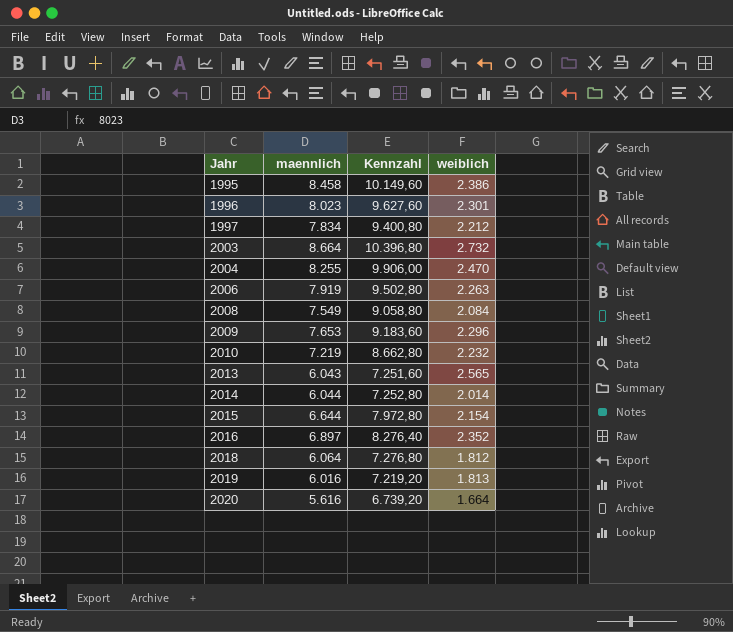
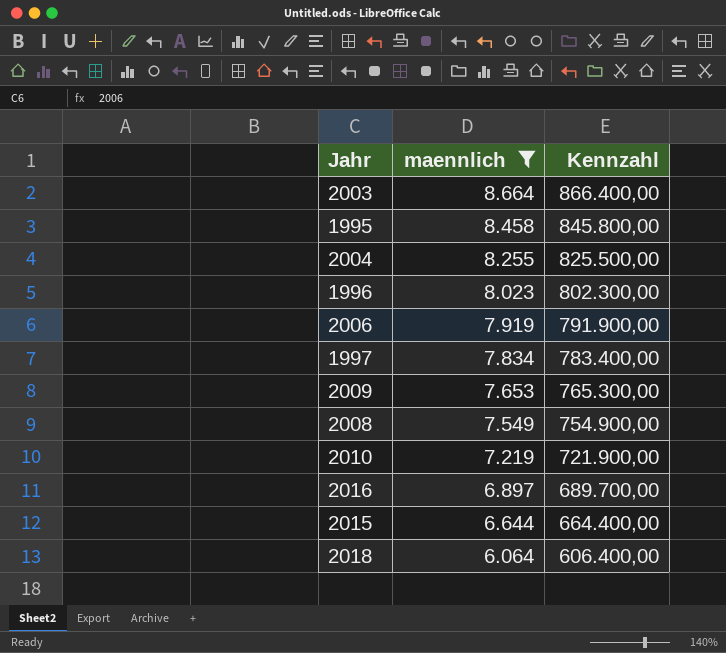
filter: none -> maennlich >= 6.064
row order: Jahr ascending -> maennlich descending
column weiblich | position: 4 -> none
column Kennzahl | formula: [maennlich] * 1,2 -> [maennlich] * 100

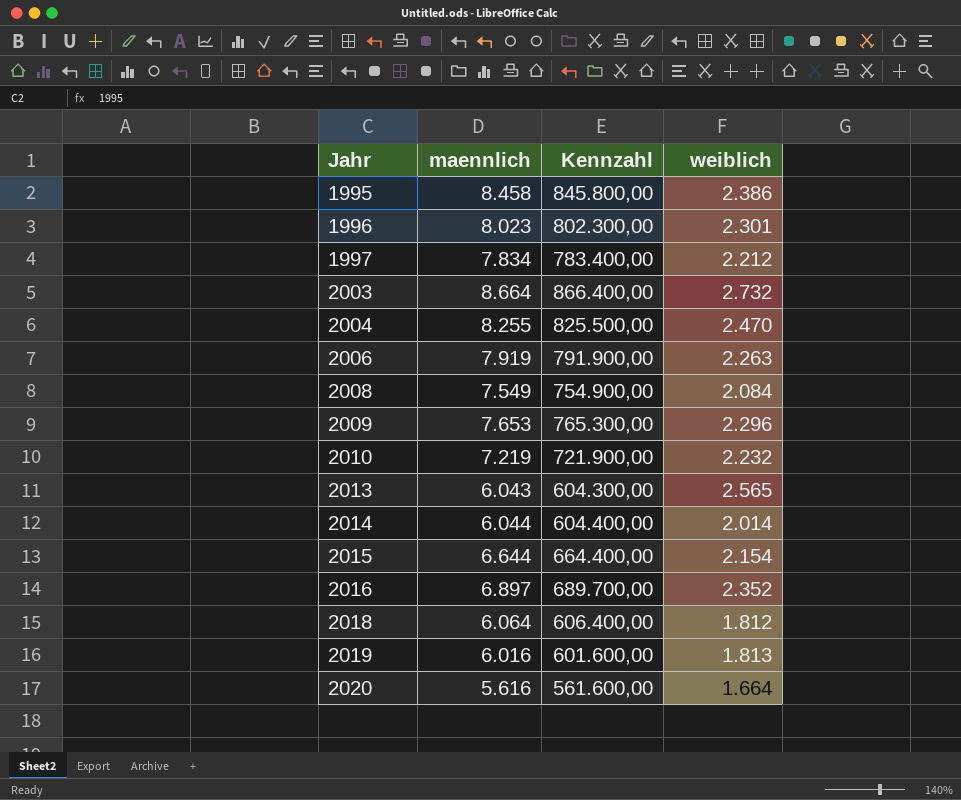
filter: maennlich >= 6.064 -> none
row order: maennlich descending -> Jahr ascending
column weiblich | position: none -> 4

